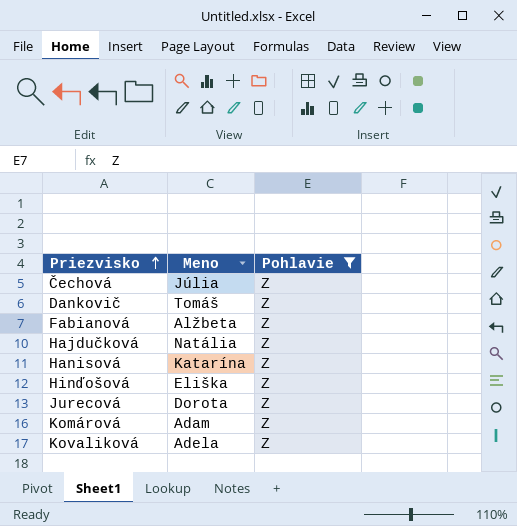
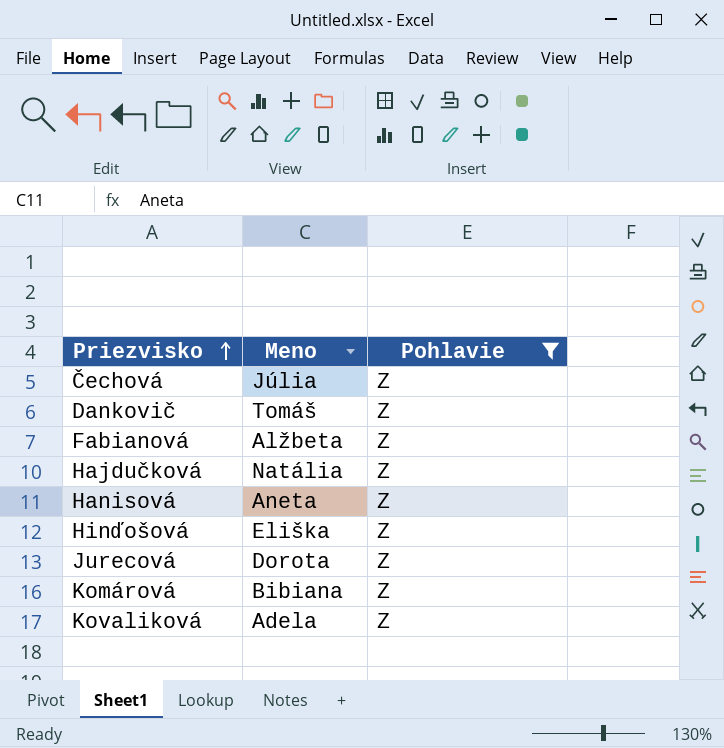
Hanisová | Meno: Katarína -> Aneta
Komárová | Meno: Adam -> Bibiana

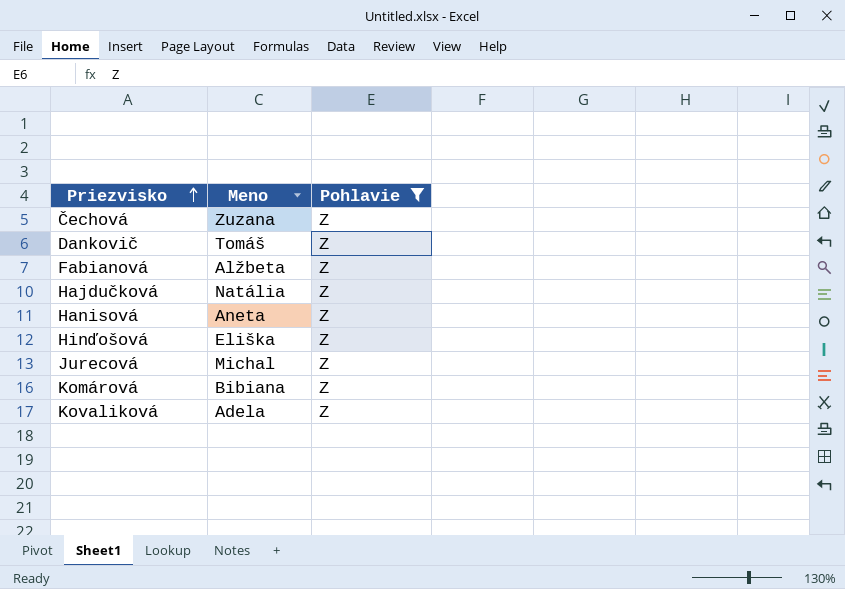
Čechová | Meno: Júlia -> Zuzana
Jurecová | Meno: Dorota -> Michal

